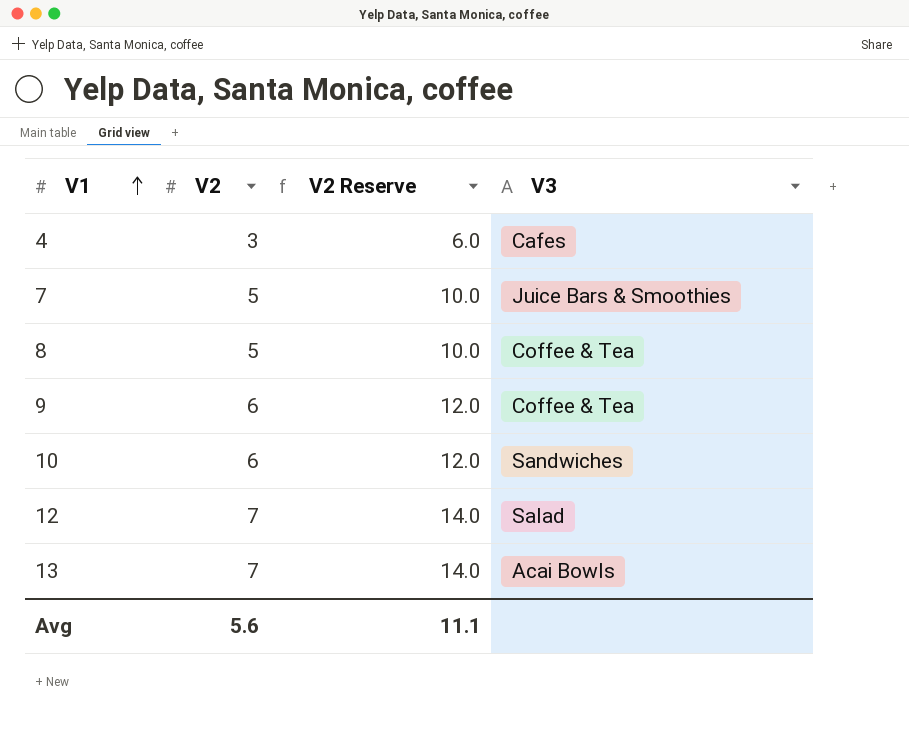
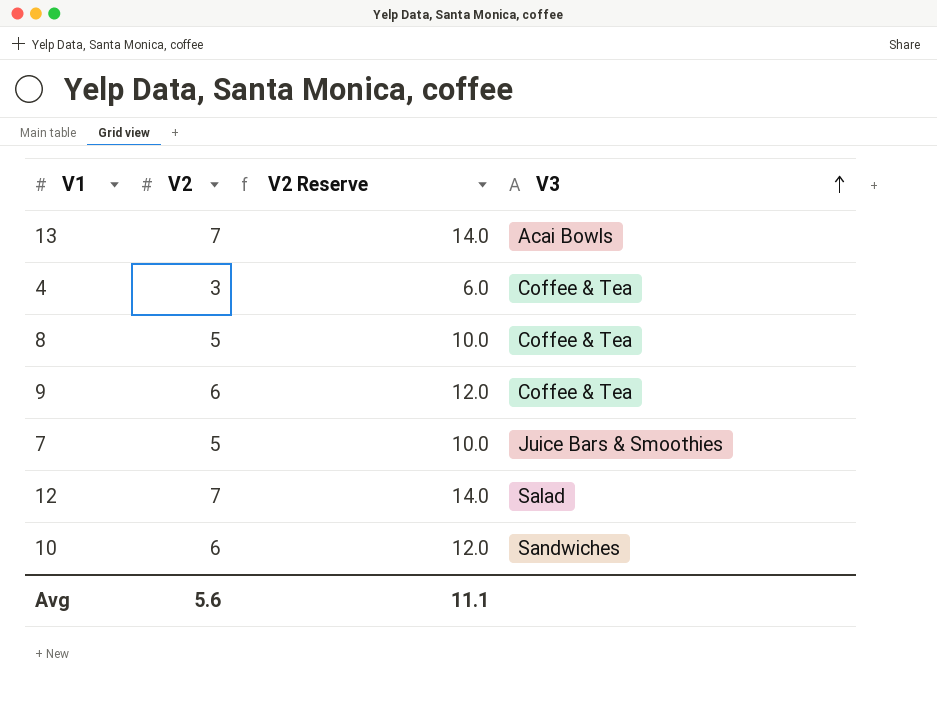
row order: V1 ascending -> V3 ascending
4 | V3: Cafes -> Coffee & Tea

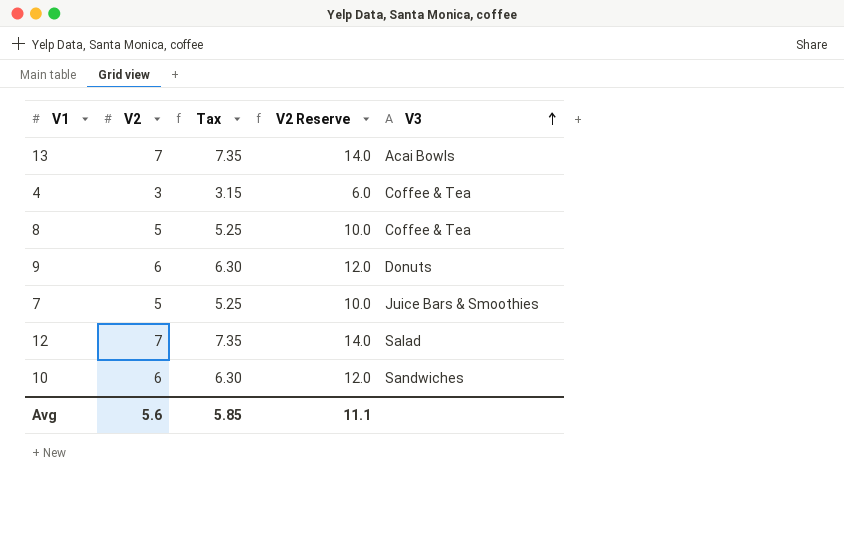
column Tax | formula: none -> [V2] * 1.05
9 | V3: Coffee & Tea -> Donuts

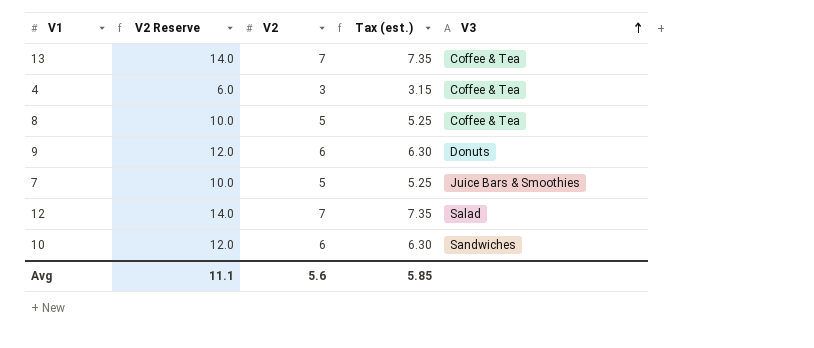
column V2 Reserve | position: 4 -> 2
column name: Tax -> Tax (est.)
13 | V3: Acai Bowls -> Coffee & Tea

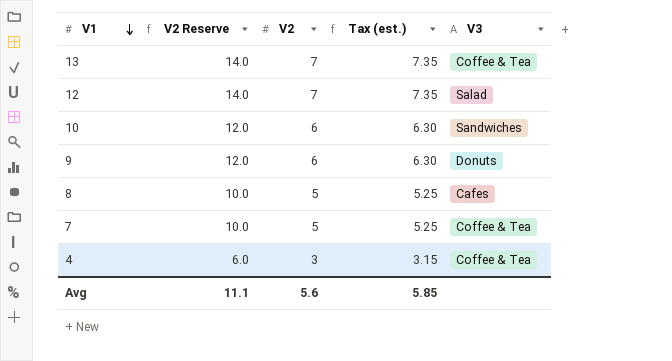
row order: V3 ascending -> V1 descending
8 | V3: Coffee & Tea -> Cafes
7 | V3: Juice Bars & Smoothies -> Coffee & Tea

